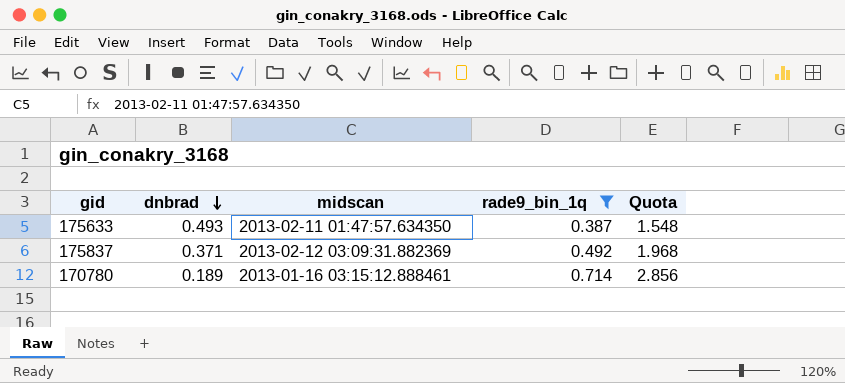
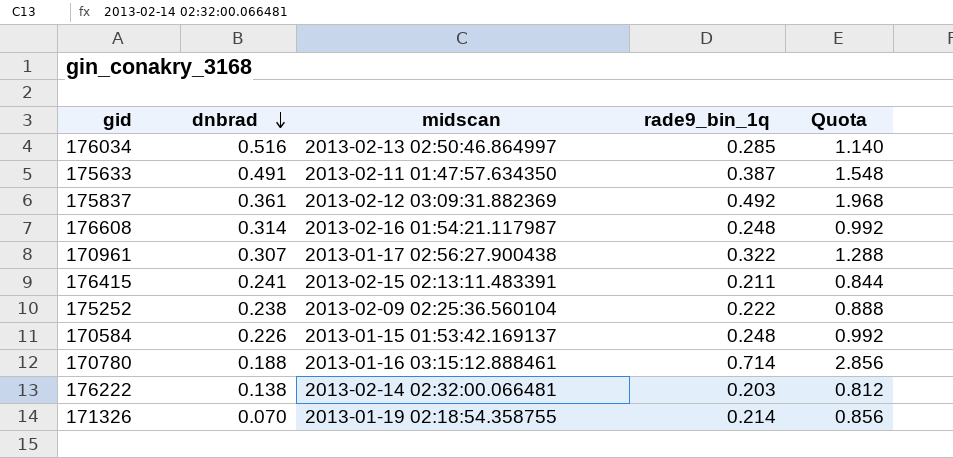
filter: rade9_bin_1q >= 0.387 -> none
175633 | dnbrad: 0.493 -> 0.491
175837 | dnbrad: 0.371 -> 0.361
170780 | dnbrad: 0.189 -> 0.188

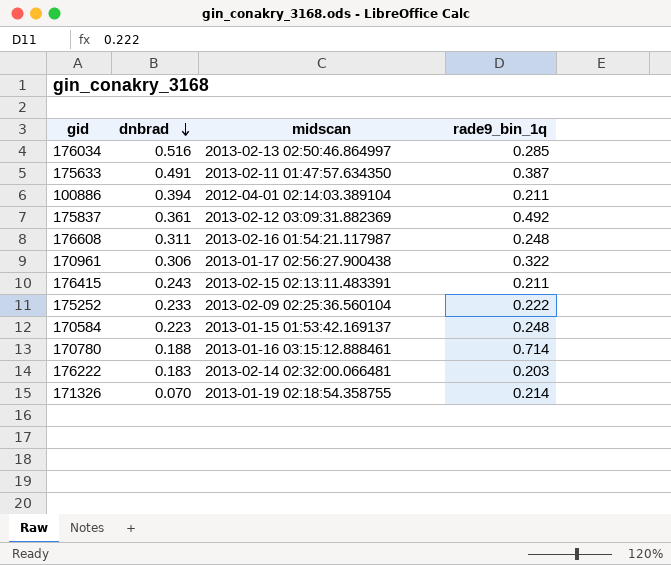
column Quota | formula: [rade9_bin_1q] * 4 -> none
row 100886: none -> 0.394 | 2012-04-01 02:14:03.389104 | 0.211
176608 | dnbrad: 0.314 -> 0.311
170961 | dnbrad: 0.307 -> 0.306
176415 | dnbrad: 0.241 -> 0.243
175252 | dnbrad: 0.238 -> 0.233
170584 | dnbrad: 0.226 -> 0.223
176222 | dnbrad: 0.138 -> 0.183

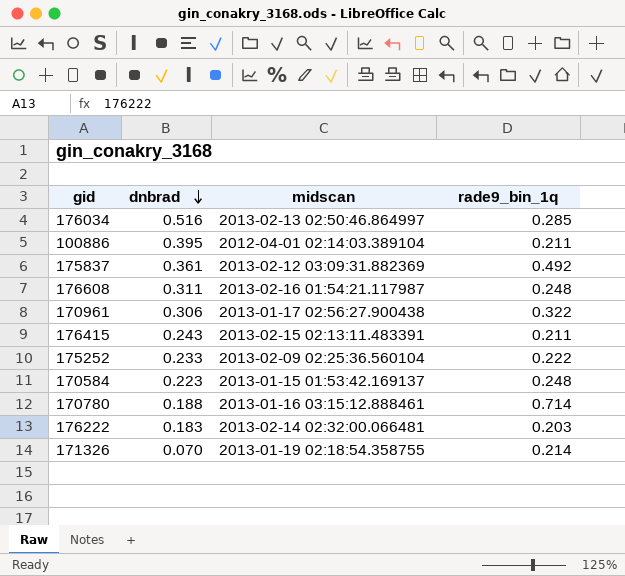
row 175633: 0.491 | 2013-02-11 01:47:57.634350 | 0.387 -> none
100886 | dnbrad: 0.394 -> 0.395

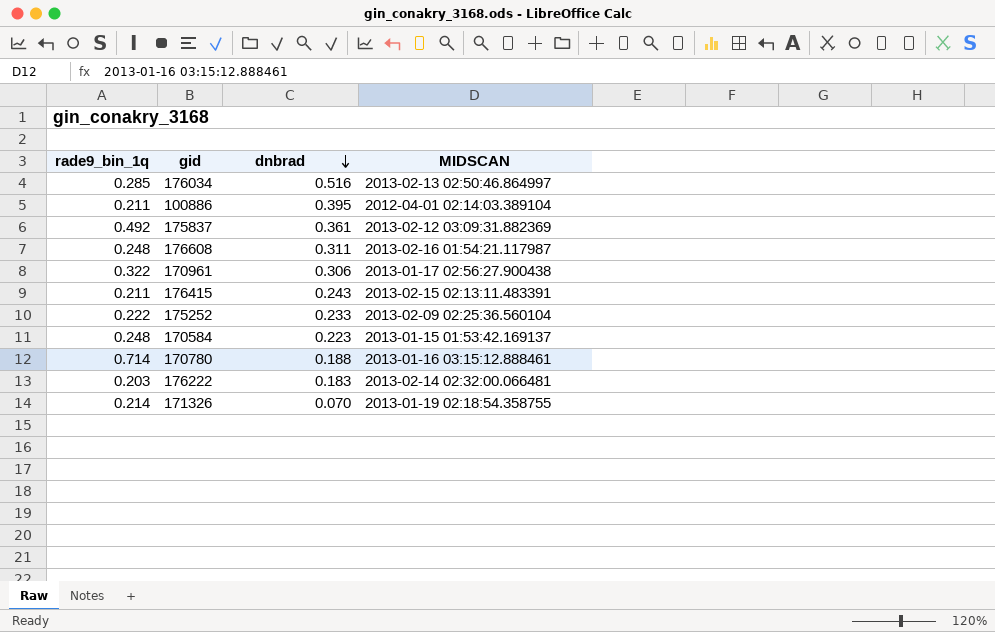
column rade9_bin_1q | position: 4 -> 1
column name: midscan -> MIDSCAN

